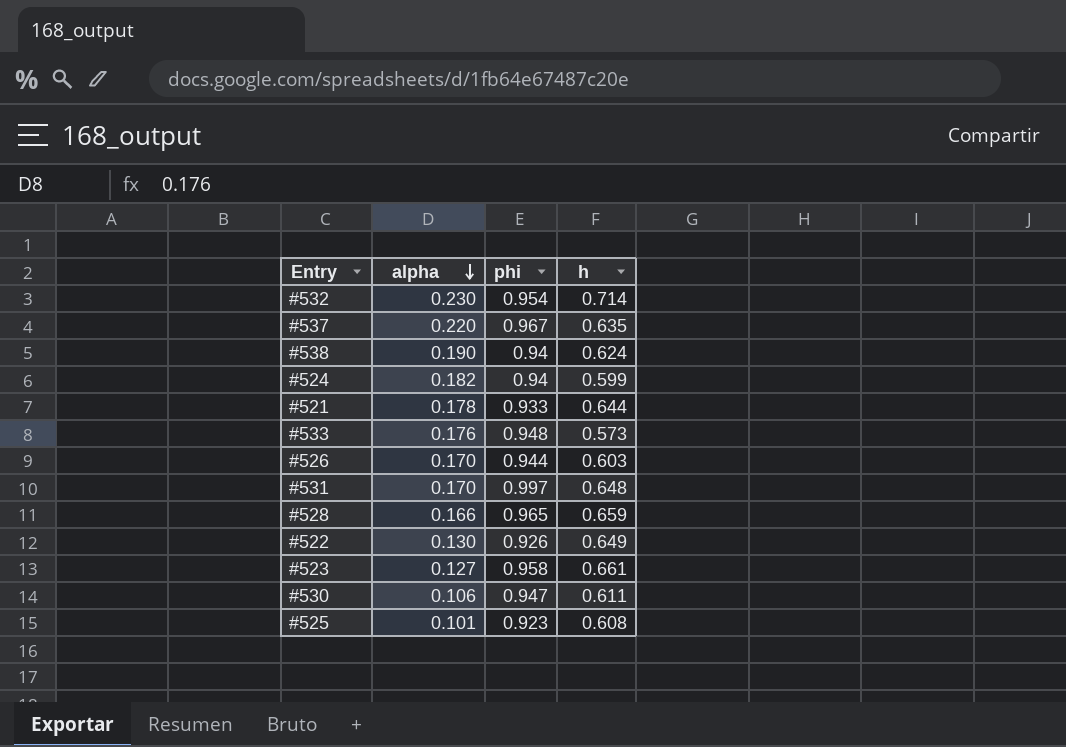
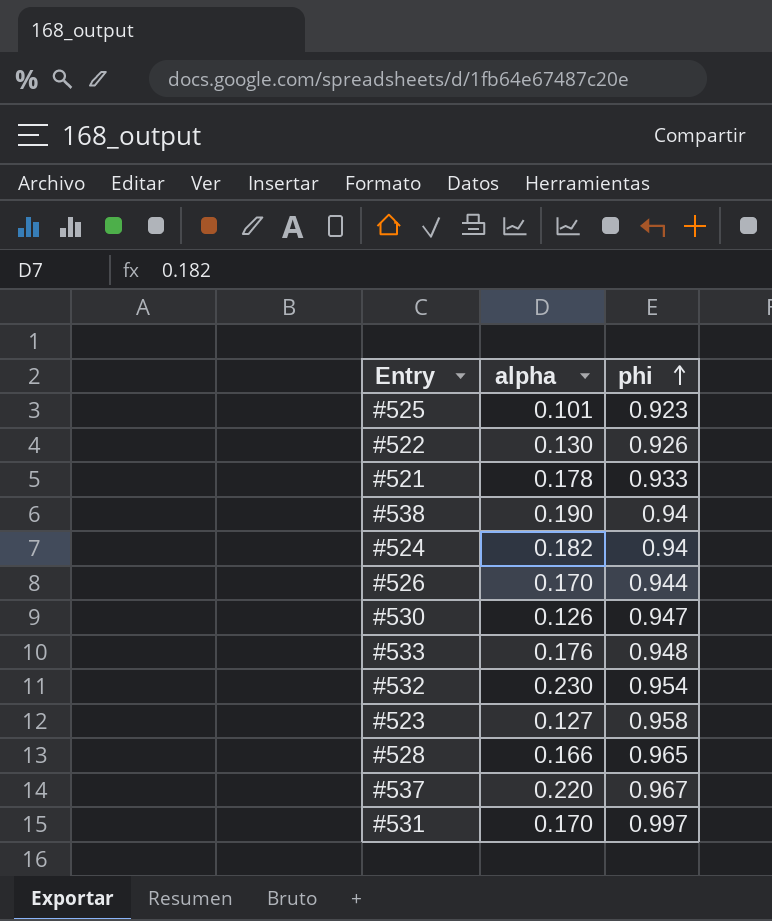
row order: alpha descending -> phi ascending
column h | position: 4 -> none
#530 | alpha: 0.106 -> 0.126

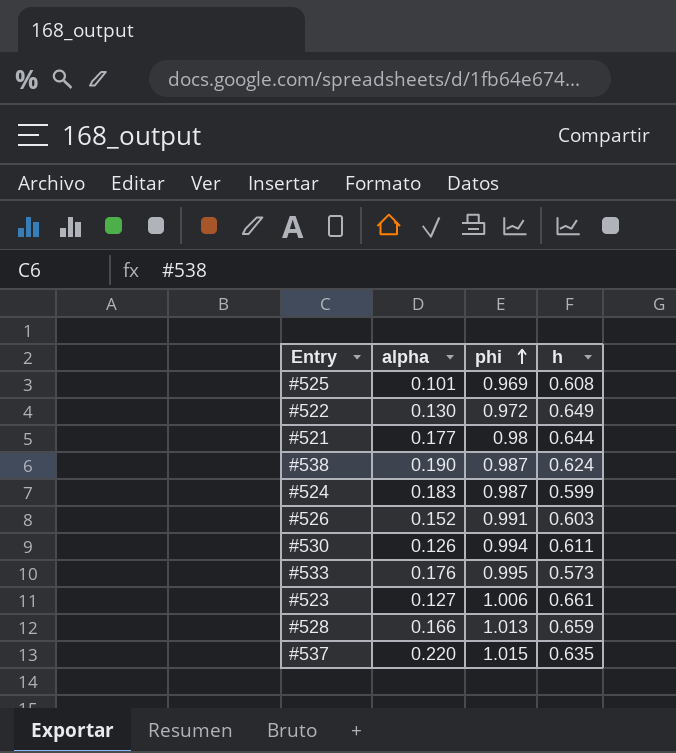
column h | position: none -> 4
row #532: 0.230 | 0.954 -> none
row #531: 0.170 | 0.997 -> none
#525 | phi: 0.923 -> 0.969
#522 | phi: 0.926 -> 0.972
#521 | alpha: 0.178 -> 0.177
#521 | phi: 0.933 -> 0.98
#538 | phi: 0.94 -> 0.987
#524 | alpha: 0.182 -> 0.183
#524 | phi: 0.94 -> 0.987
#526 | alpha: 0.170 -> 0.152
#526 | phi: 0.944 -> 0.991
#530 | phi: 0.947 -> 0.994
#533 | phi: 0.948 -> 0.995
#523 | phi: 0.958 -> 1.006
#528 | phi: 0.965 -> 1.013
#537 | phi: 0.967 -> 1.015

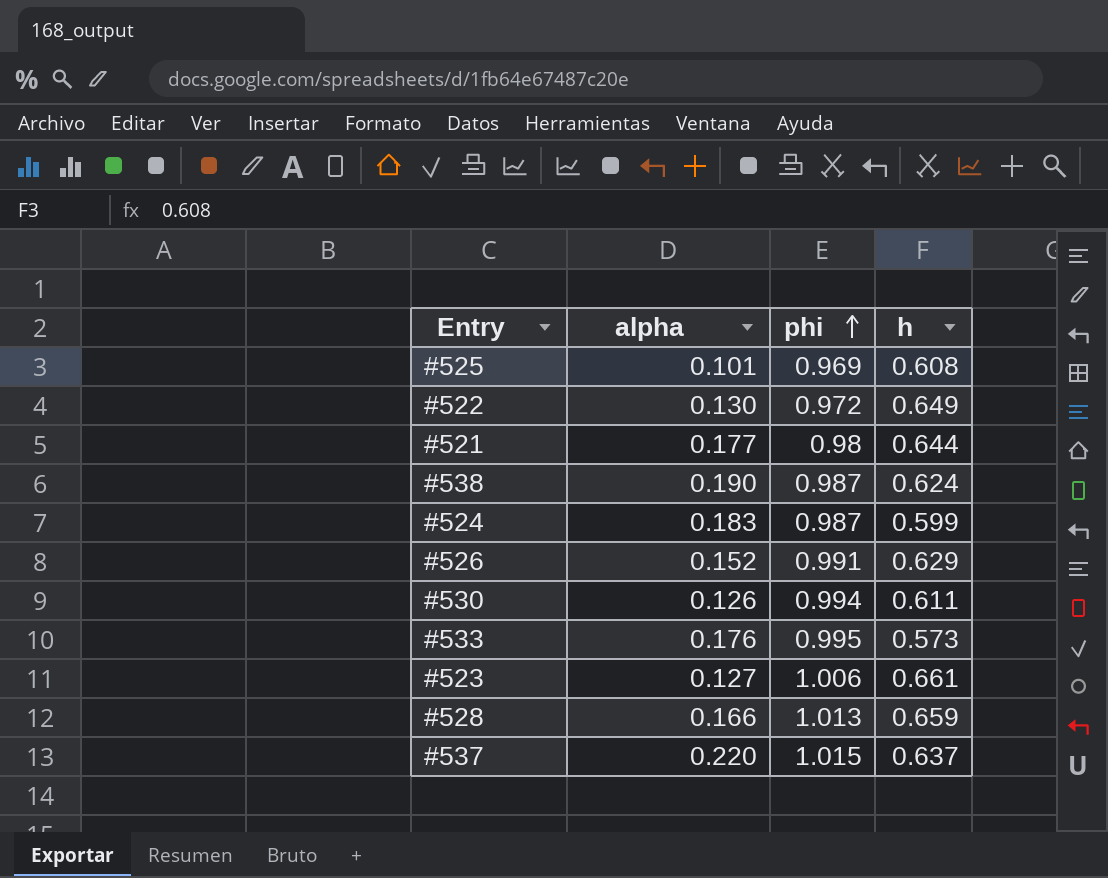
#526 | h: 0.603 -> 0.629
#537 | h: 0.635 -> 0.637

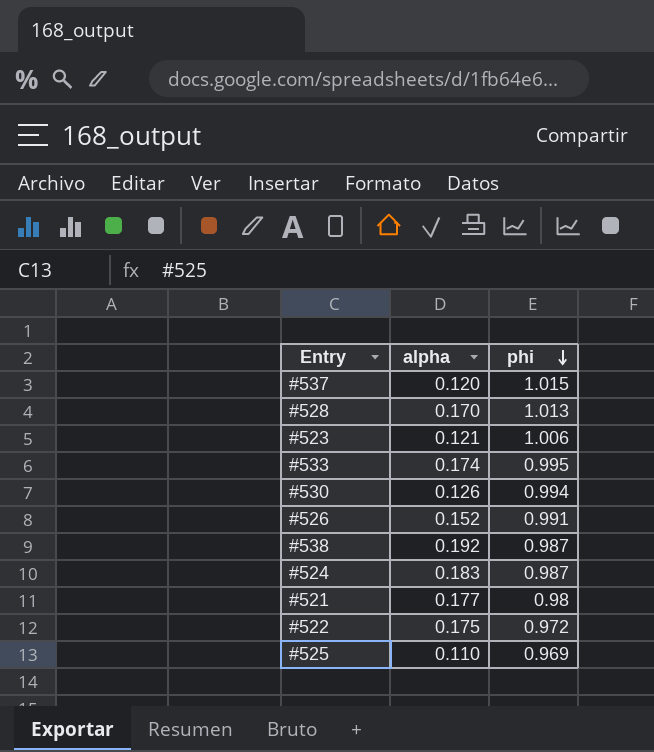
row order: phi ascending -> phi descending
column h | position: 4 -> none
#537 | alpha: 0.220 -> 0.120
#528 | alpha: 0.166 -> 0.170
#523 | alpha: 0.127 -> 0.121
#533 | alpha: 0.176 -> 0.174
#538 | alpha: 0.190 -> 0.192
#522 | alpha: 0.130 -> 0.175
#525 | alpha: 0.101 -> 0.110

